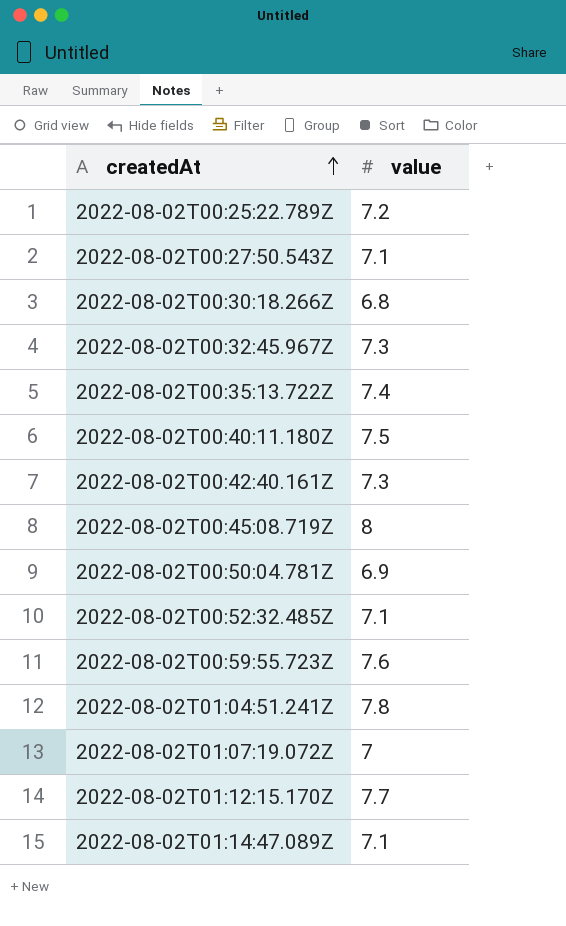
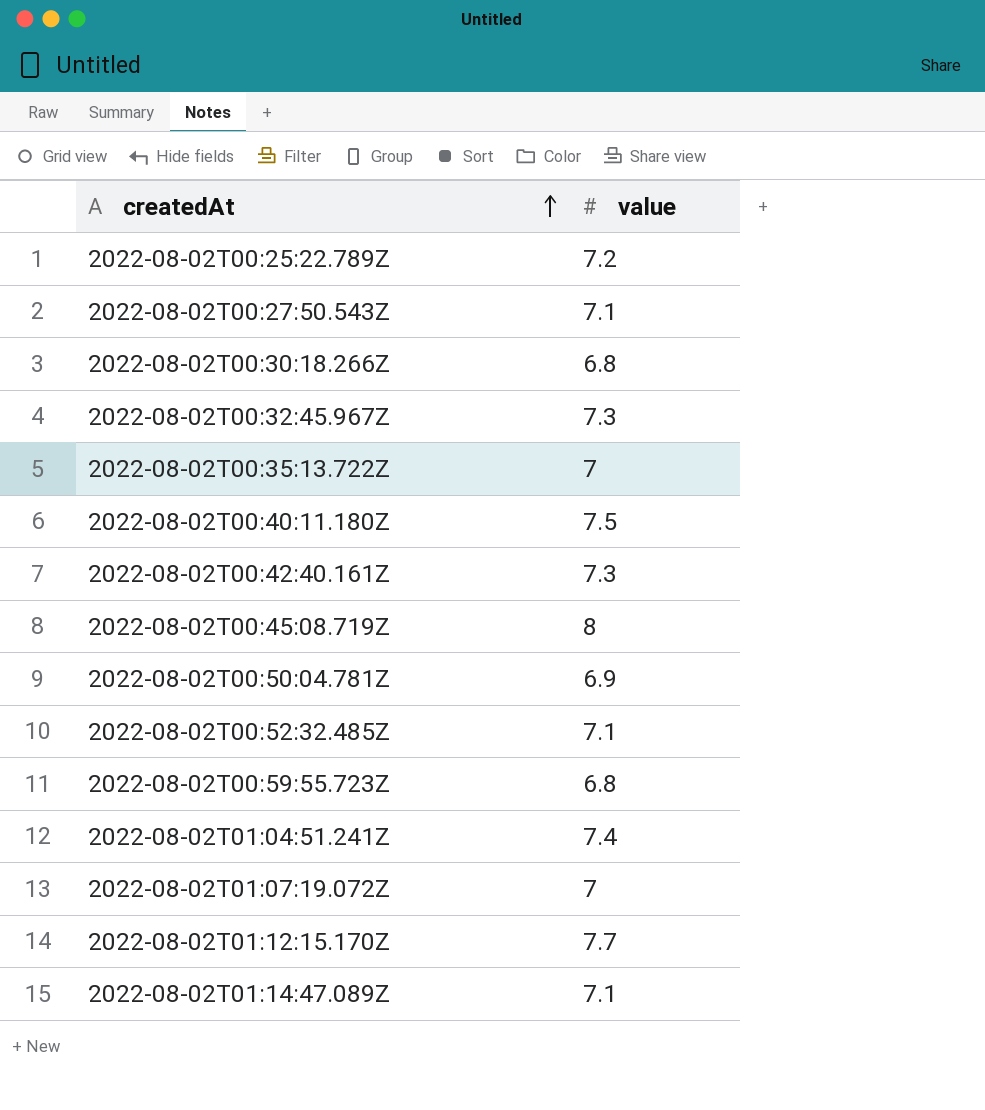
2022-08-02T00:35:13.722Z | value: 7.4 -> 7
2022-08-02T00:59:55.723Z | value: 7.6 -> 6.8
2022-08-02T01:04:51.241Z | value: 7.8 -> 7.4

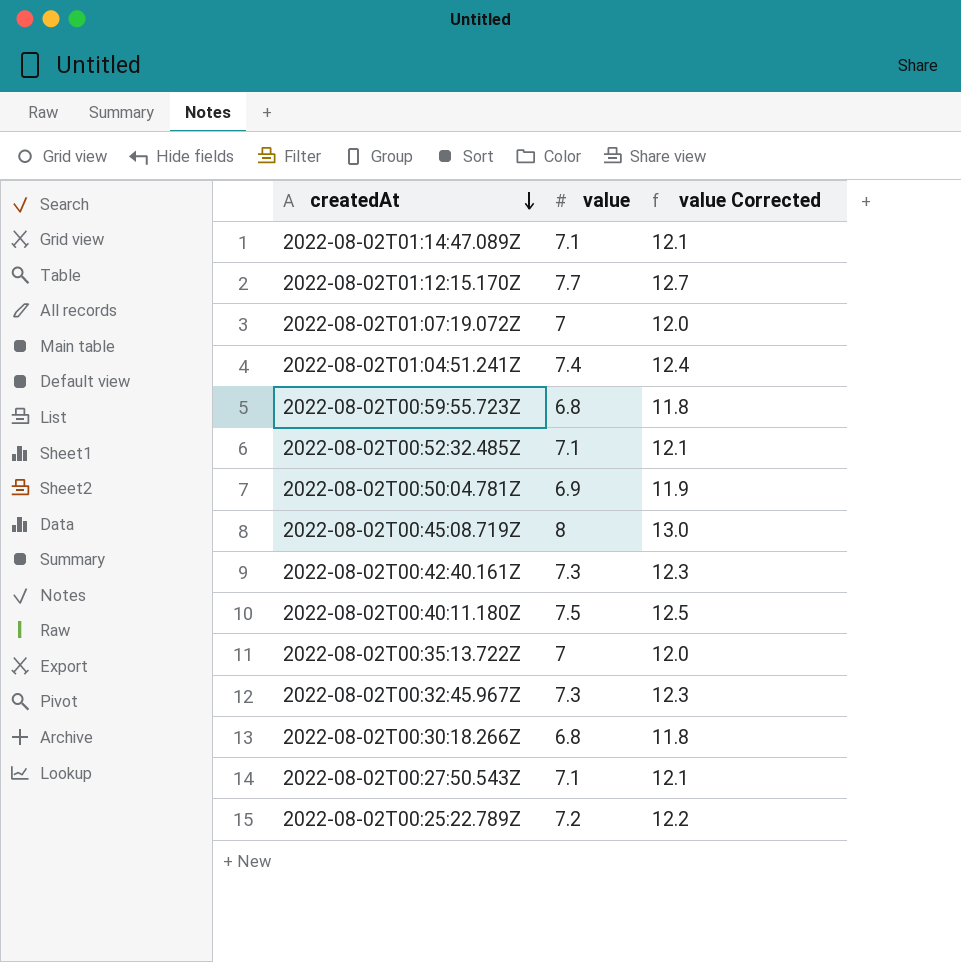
row order: createdAt ascending -> createdAt descending
column value Corrected | formula: none -> [value] + 5

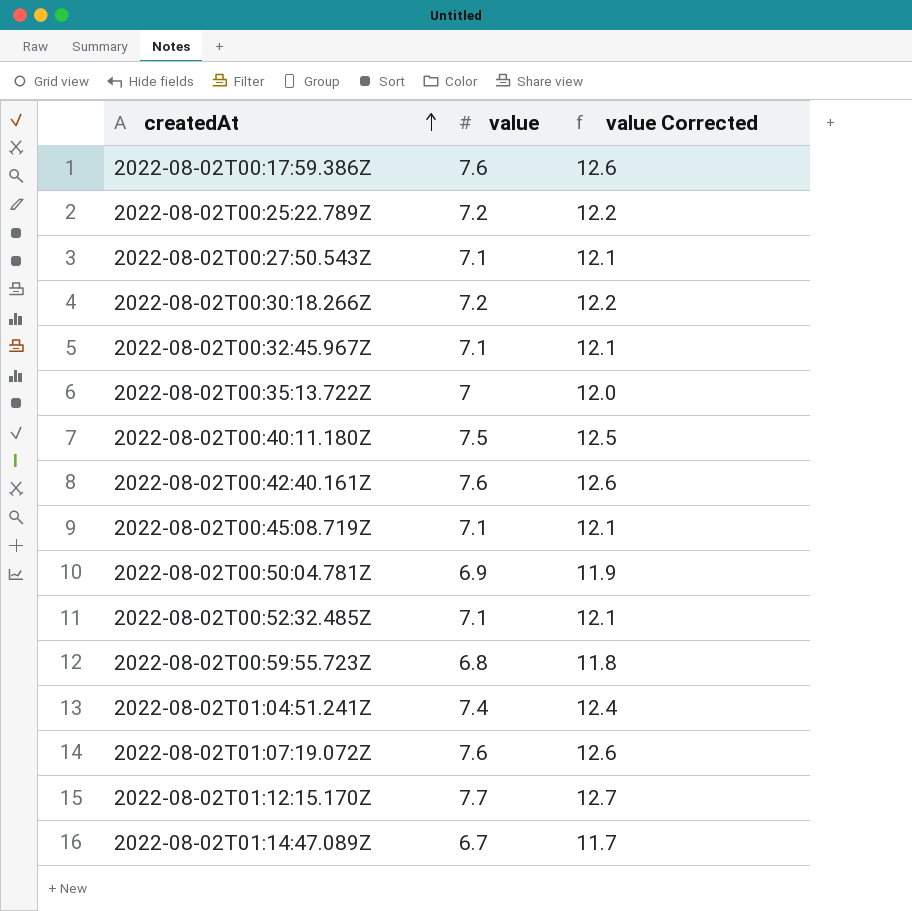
row order: createdAt descending -> createdAt ascending
row 2022-08-02T00:17:59.386Z: none -> 7.6 | 12.6
2022-08-02T00:30:18.266Z | value: 6.8 -> 7.2
2022-08-02T00:30:18.266Z | value Corrected: 11.8 -> 12.2
2022-08-02T00:32:45.967Z | value: 7.3 -> 7.1
2022-08-02T00:32:45.967Z | value Corrected: 12.3 -> 12.1
2022-08-02T00:42:40.161Z | value: 7.3 -> 7.6
2022-08-02T00:42:40.161Z | value Corrected: 12.3 -> 12.6
2022-08-02T00:45:08.719Z | value: 8 -> 7.1
2022-08-02T00:45:08.719Z | value Corrected: 13.0 -> 12.1
2022-08-02T01:07:19.072Z | value: 7 -> 7.6
2022-08-02T01:07:19.072Z | value Corrected: 12.0 -> 12.6
2022-08-02T01:14:47.089Z | value: 7.1 -> 6.7
2022-08-02T01:14:47.089Z | value Corrected: 12.1 -> 11.7

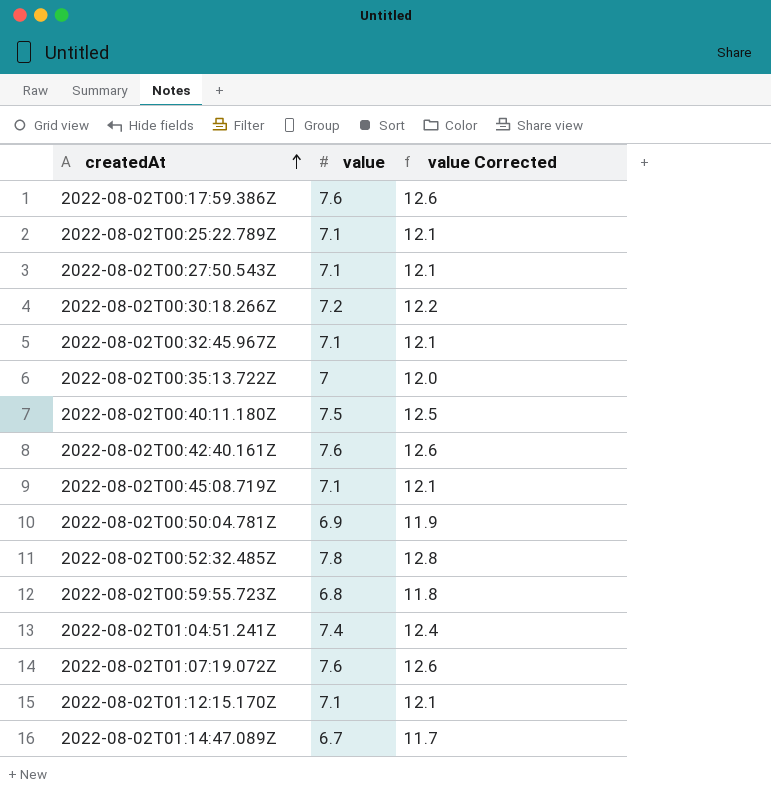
2022-08-02T00:25:22.789Z | value: 7.2 -> 7.1
2022-08-02T00:25:22.789Z | value Corrected: 12.2 -> 12.1
2022-08-02T00:52:32.485Z | value: 7.1 -> 7.8
2022-08-02T00:52:32.485Z | value Corrected: 12.1 -> 12.8
2022-08-02T01:12:15.170Z | value: 7.7 -> 7.1
2022-08-02T01:12:15.170Z | value Corrected: 12.7 -> 12.1

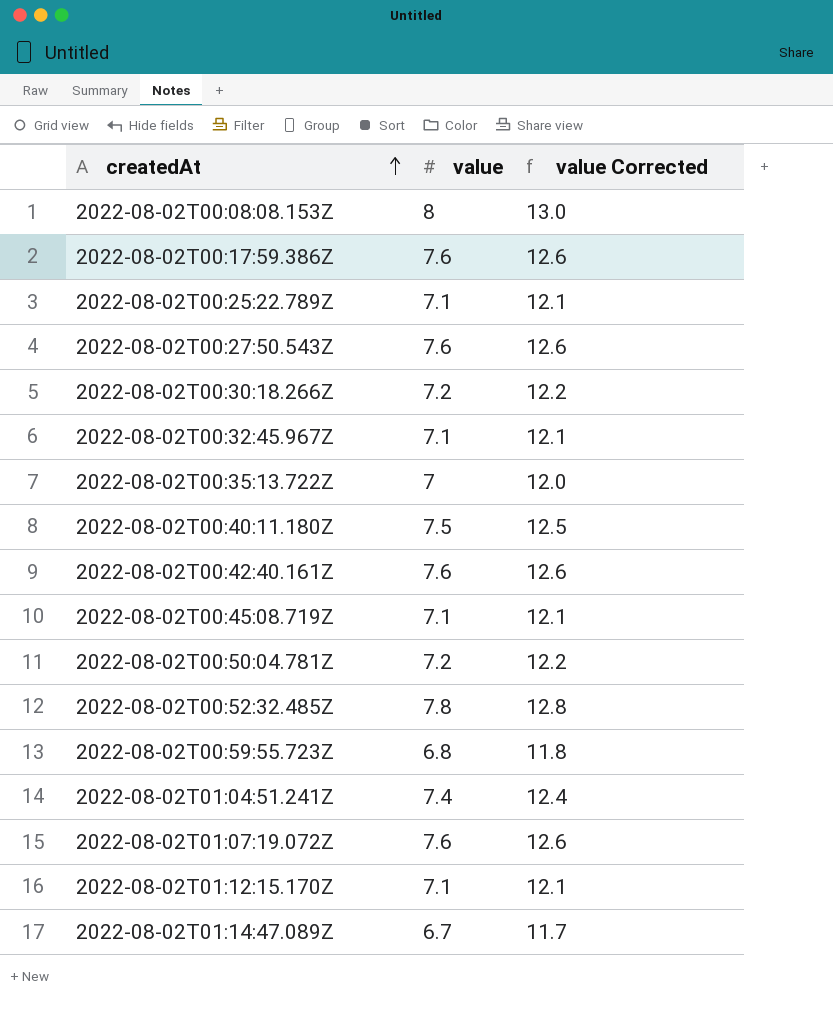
row 2022-08-02T00:08:08.153Z: none -> 8 | 13.0
2022-08-02T00:27:50.543Z | value: 7.1 -> 7.6
2022-08-02T00:27:50.543Z | value Corrected: 12.1 -> 12.6
2022-08-02T00:50:04.781Z | value: 6.9 -> 7.2
2022-08-02T00:50:04.781Z | value Corrected: 11.9 -> 12.2

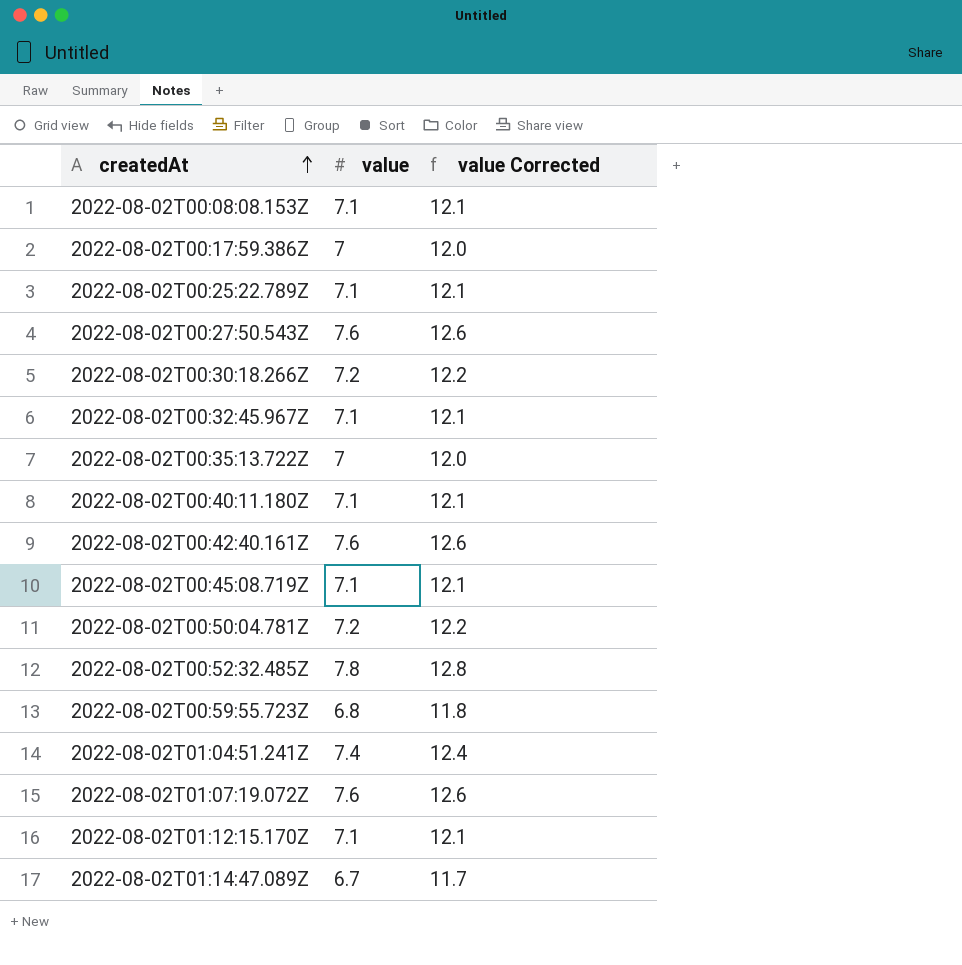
2022-08-02T00:08:08.153Z | value: 8 -> 7.1
2022-08-02T00:08:08.153Z | value Corrected: 13.0 -> 12.1
2022-08-02T00:17:59.386Z | value: 7.6 -> 7
2022-08-02T00:17:59.386Z | value Corrected: 12.6 -> 12.0
2022-08-02T00:40:11.180Z | value: 7.5 -> 7.1
2022-08-02T00:40:11.180Z | value Corrected: 12.5 -> 12.1

